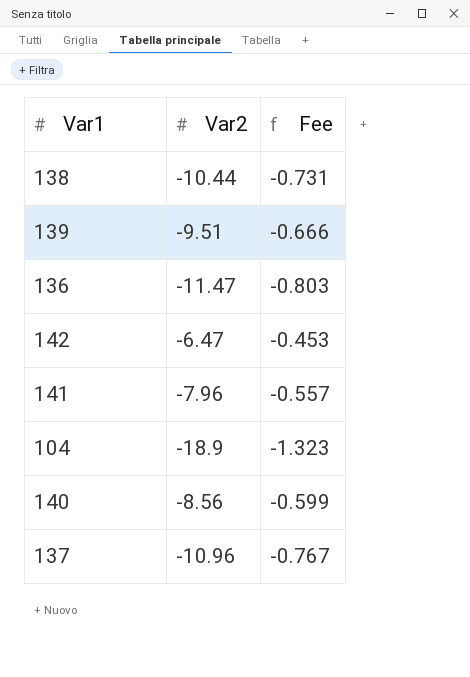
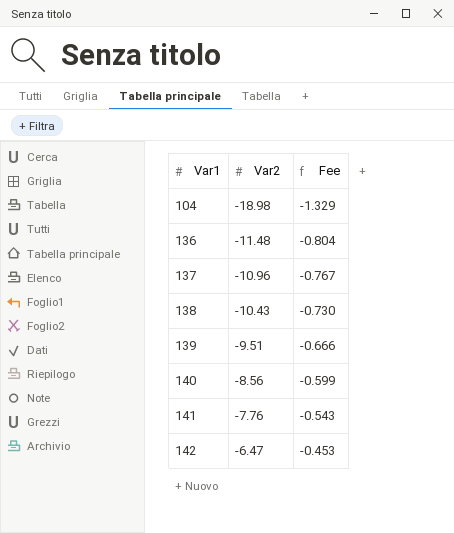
row order: none -> Var1 ascending
104 | Var2: -18.9 -> -18.98
104 | Fee: -1.323 -> -1.329
136 | Var2: -11.47 -> -11.48
136 | Fee: -0.803 -> -0.804
138 | Var2: -10.44 -> -10.43
138 | Fee: -0.731 -> -0.730
141 | Var2: -7.96 -> -7.76
141 | Fee: -0.557 -> -0.543

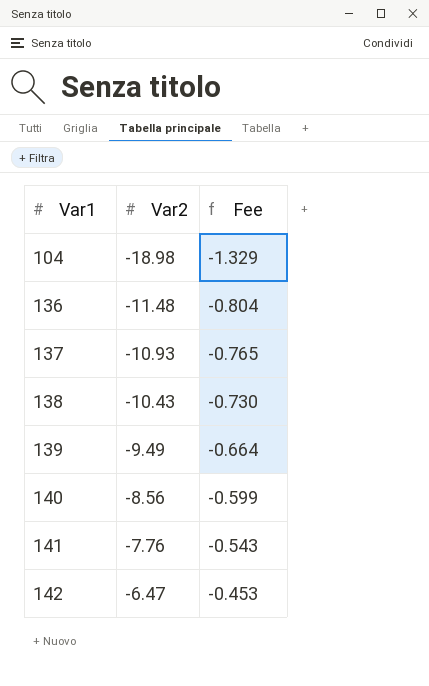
137 | Var2: -10.96 -> -10.93
137 | Fee: -0.767 -> -0.765
139 | Var2: -9.51 -> -9.49
139 | Fee: -0.666 -> -0.664

